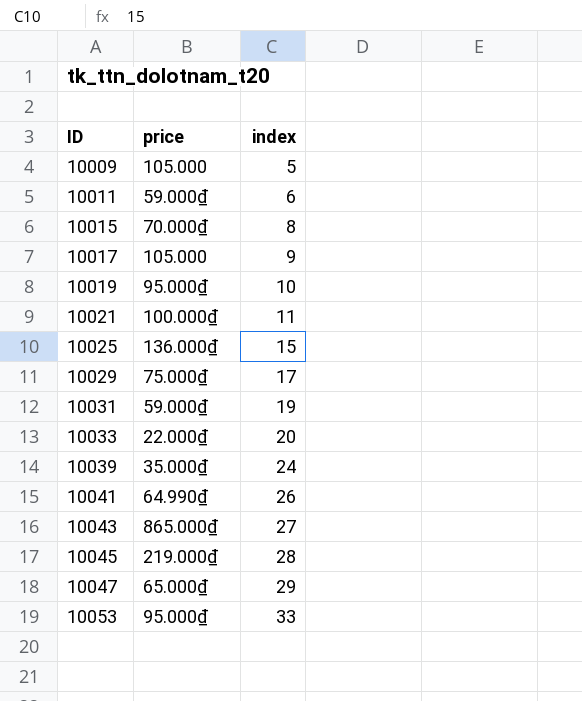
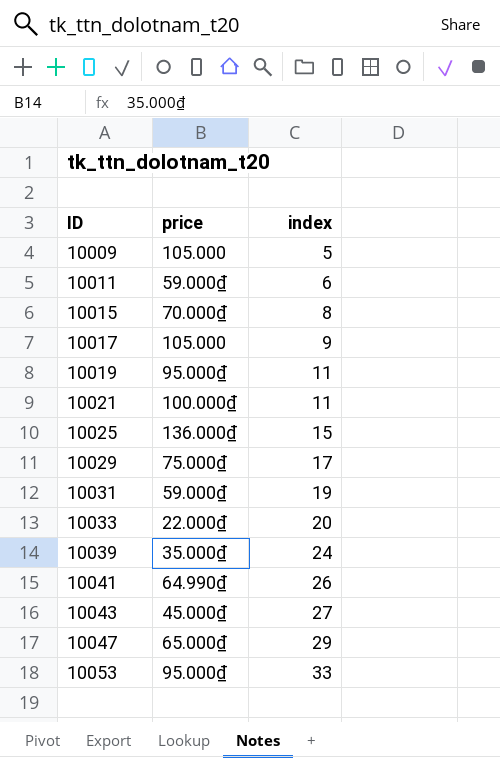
row 10045: 219.000₫ | 28 -> none
10019 | index: 10 -> 11
10043 | price: 865.000₫ -> 45.000₫

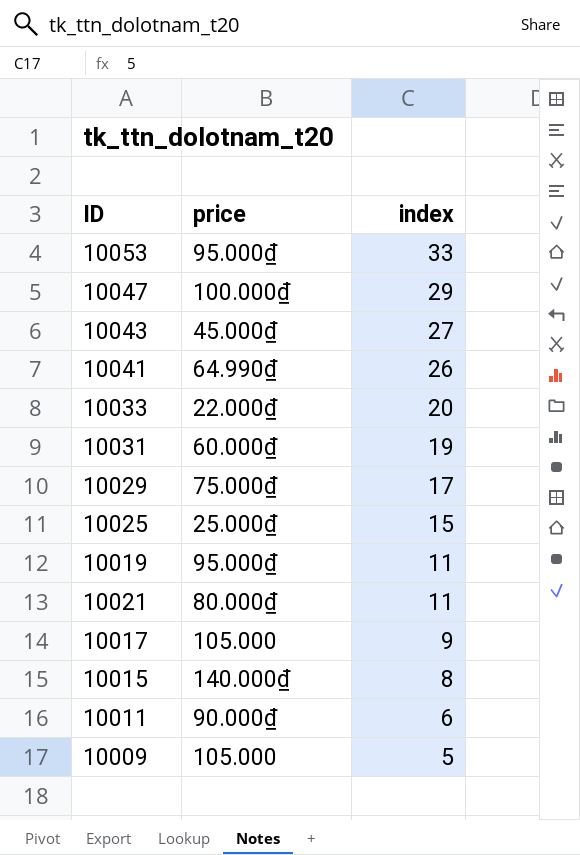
row order: ID ascending -> index descending
row 10039: 35.000₫ | 24 -> none
10047 | price: 65.000₫ -> 100.000₫
10031 | price: 59.000₫ -> 60.000₫
10025 | price: 136.000₫ -> 25.000₫
10021 | price: 100.000₫ -> 80.000₫
10015 | price: 70.000₫ -> 140.000₫
10011 | price: 59.000₫ -> 90.000₫

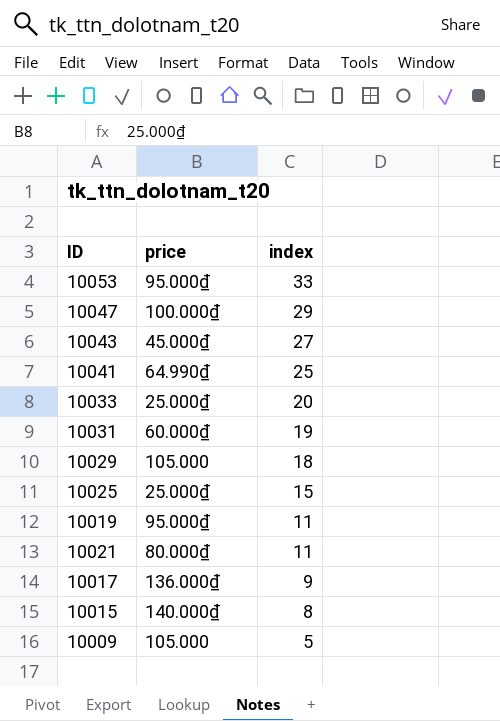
row 10011: 90.000₫ | 6 -> none
10041 | index: 26 -> 25
10033 | price: 22.000₫ -> 25.000₫
10029 | price: 75.000₫ -> 105.000
10029 | index: 17 -> 18
10017 | price: 105.000 -> 136.000₫

